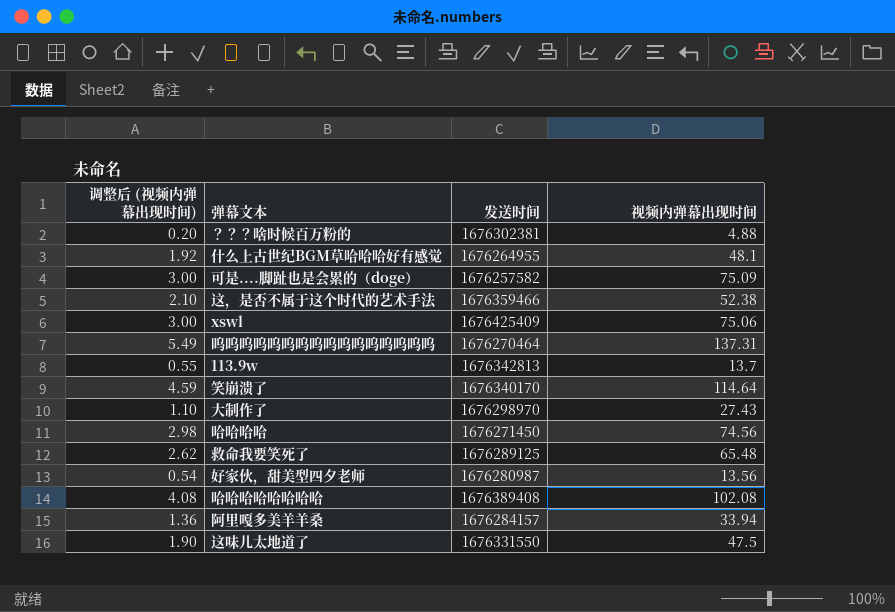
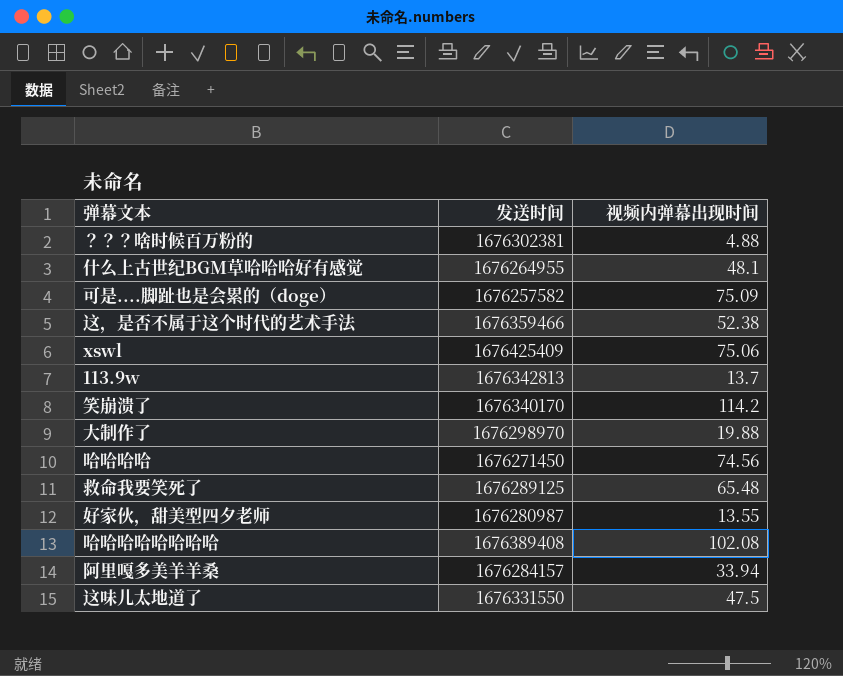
column 调整后 (视频内弹幕出现时间) | formula: [视频内弹幕出现时间] * 0.04 -> none
row 呜呜呜呜呜呜呜呜呜呜呜呜呜呜呜呜: 5.49 | 1676270464 | 137.31 -> none
笑崩溃了 | 视频内弹幕出现时间: 114.64 -> 114.2
大制作了 | 视频内弹幕出现时间: 27.43 -> 19.88
好家伙，甜美型四夕老师 | 视频内弹幕出现时间: 13.56 -> 13.55

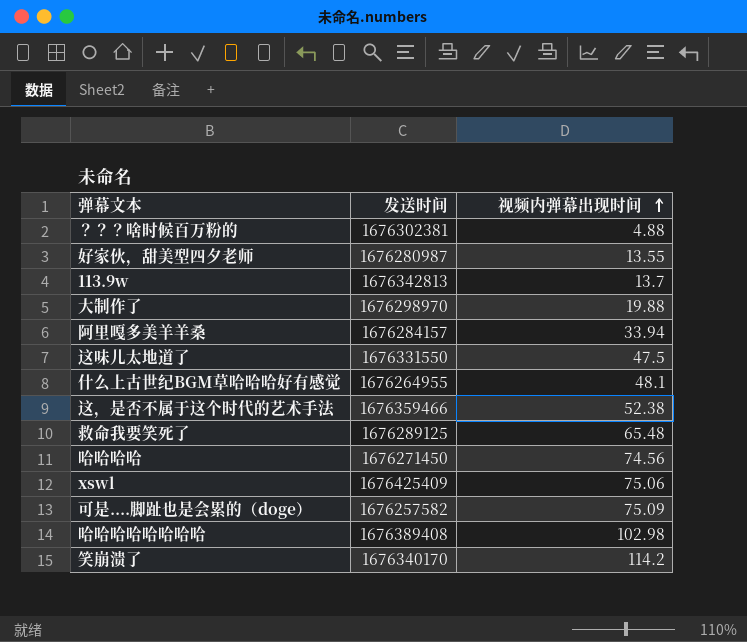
row order: none -> 视频内弹幕出现时间 ascending
哈哈哈哈哈哈哈哈 | 视频内弹幕出现时间: 102.08 -> 102.98

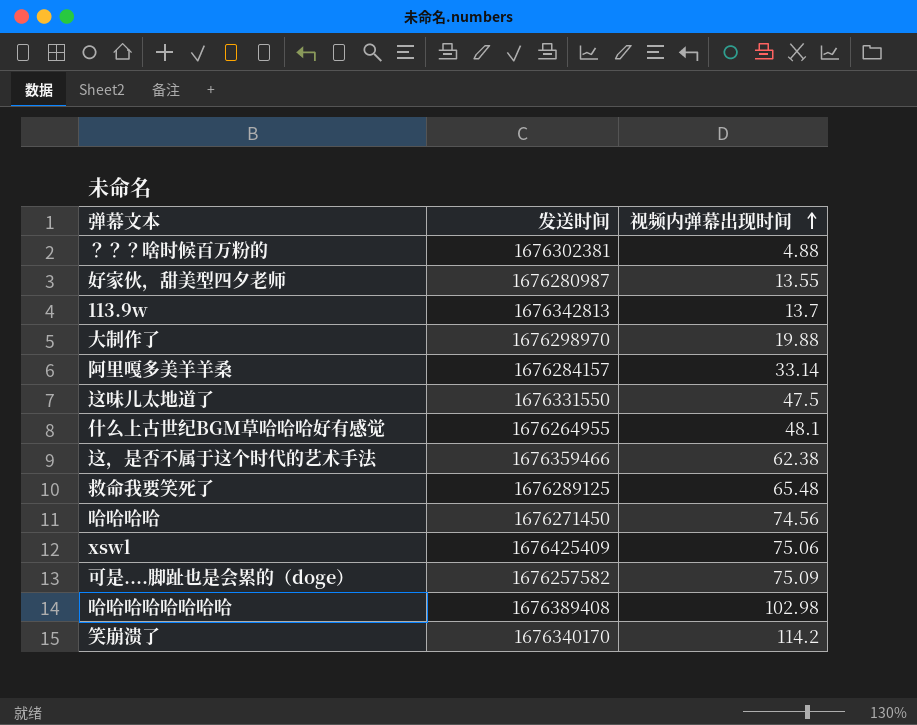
阿里嘎多美羊羊桑 | 视频内弹幕出现时间: 33.94 -> 33.14
这，是否不属于这个时代的艺术手法 | 视频内弹幕出现时间: 52.38 -> 62.38

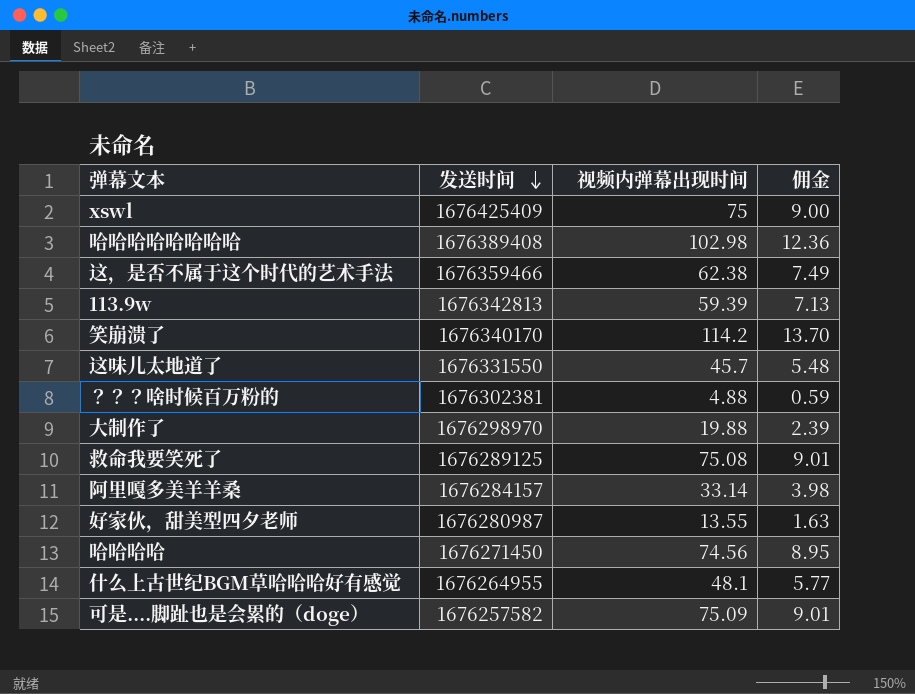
row order: 视频内弹幕出现时间 ascending -> 发送时间 descending
column 佣金 | formula: none -> [视频内弹幕出现时间] * 0.12
xswl | 视频内弹幕出现时间: 75.06 -> 75
113.9w | 视频内弹幕出现时间: 13.7 -> 59.39
这味儿太地道了 | 视频内弹幕出现时间: 47.5 -> 45.7
救命我要笑死了 | 视频内弹幕出现时间: 65.48 -> 75.08

